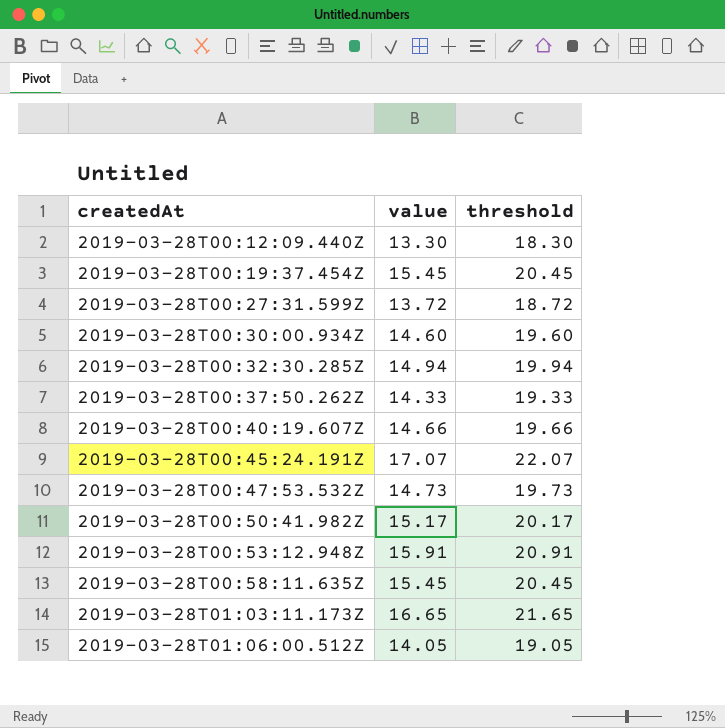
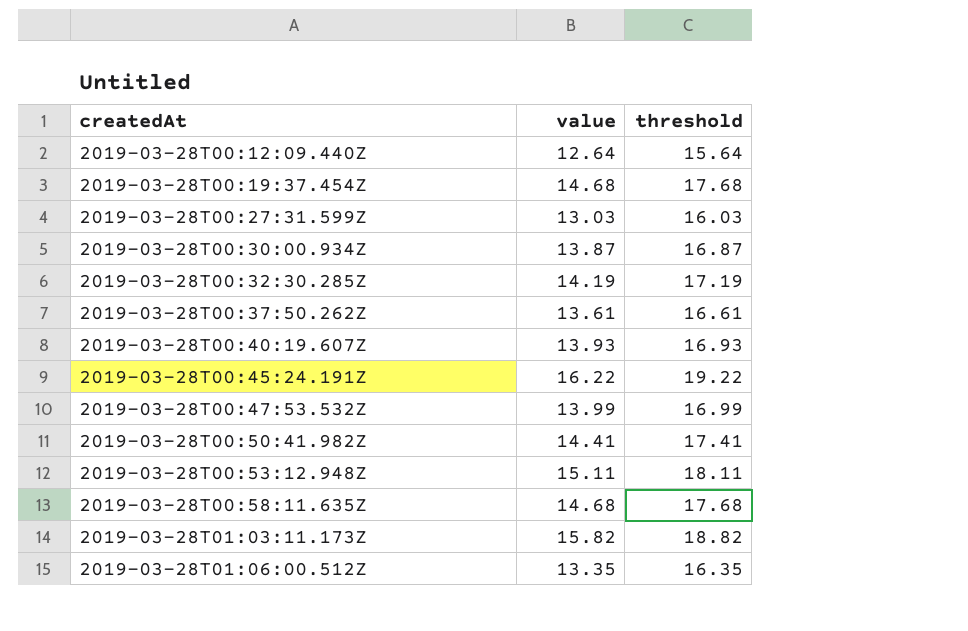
column threshold | formula: [value] + 5 -> [value] + 3
2019-03-28T00:12:09.440Z | value: 13.30 -> 12.64
2019-03-28T00:19:37.454Z | value: 15.45 -> 14.68
2019-03-28T00:27:31.599Z | value: 13.72 -> 13.03
2019-03-28T00:30:00.934Z | value: 14.60 -> 13.87
2019-03-28T00:32:30.285Z | value: 14.94 -> 14.19
2019-03-28T00:37:50.262Z | value: 14.33 -> 13.61
2019-03-28T00:40:19.607Z | value: 14.66 -> 13.93
2019-03-28T00:45:24.191Z | value: 17.07 -> 16.22
2019-03-28T00:47:53.532Z | value: 14.73 -> 13.99
2019-03-28T00:50:41.982Z | value: 15.17 -> 14.41
2019-03-28T00:53:12.948Z | value: 15.91 -> 15.11
2019-03-28T00:58:11.635Z | value: 15.45 -> 14.68
2019-03-28T01:03:11.173Z | value: 16.65 -> 15.82
2019-03-28T01:06:00.512Z | value: 14.05 -> 13.35

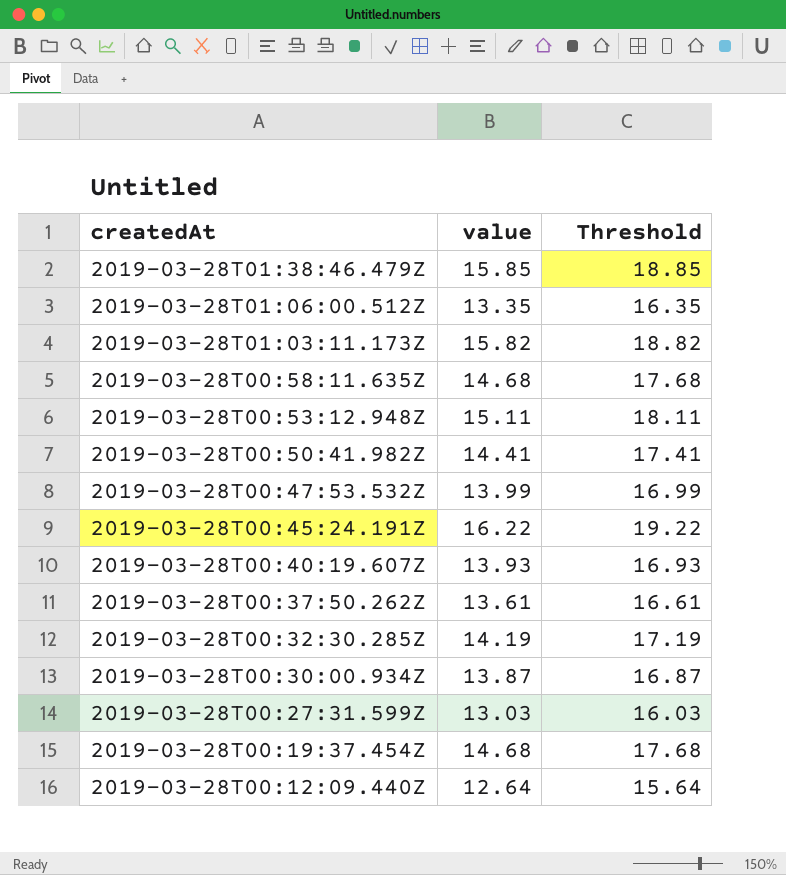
row order: createdAt ascending -> createdAt descending
column name: threshold -> Threshold
row 2019-03-28T01:38:46.479Z: none -> 15.85 | 18.85

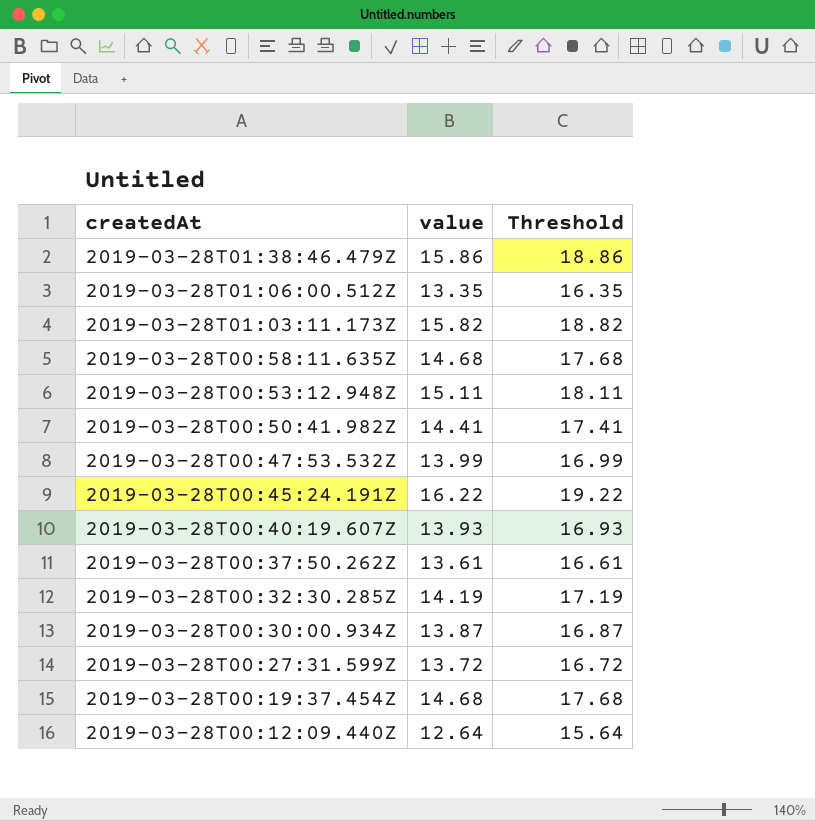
2019-03-28T01:38:46.479Z | value: 15.85 -> 15.86
2019-03-28T01:38:46.479Z | Threshold: 18.85 -> 18.86
2019-03-28T00:27:31.599Z | value: 13.03 -> 13.72
2019-03-28T00:27:31.599Z | Threshold: 16.03 -> 16.72

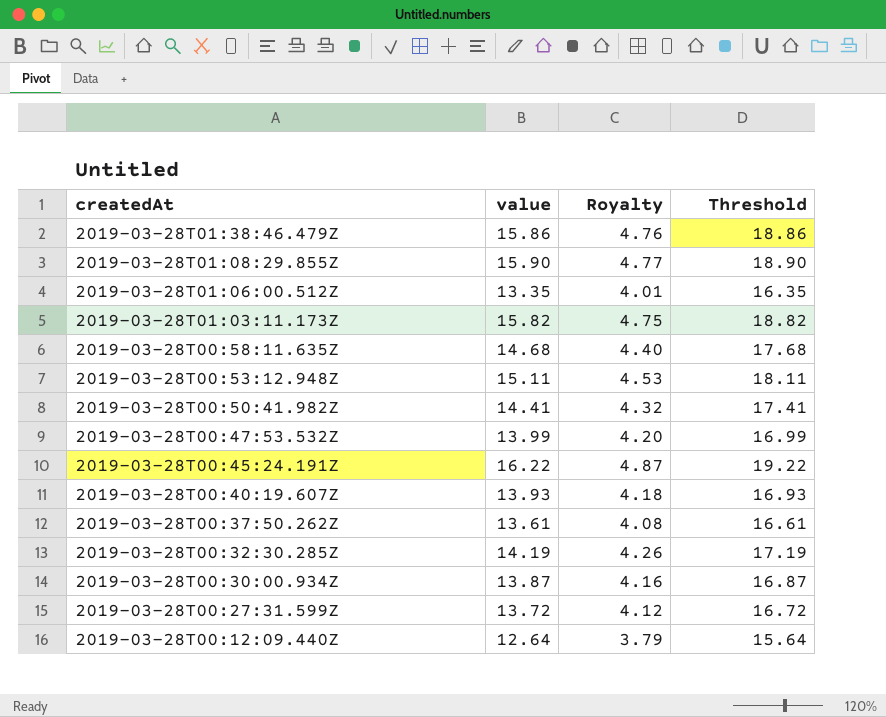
column Royalty | formula: none -> [value] * 0.3
row 2019-03-28T00:19:37.454Z: 14.68 | 17.68 -> none
row 2019-03-28T01:08:29.855Z: none -> 15.90 | 4.77 | 18.90

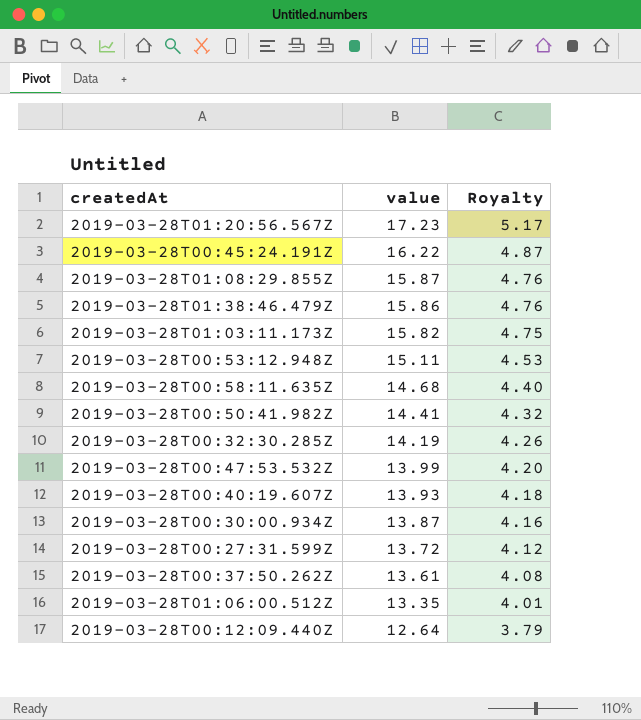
row order: createdAt descending -> value descending
column Threshold | formula: [value] + 3 -> none
row 2019-03-28T01:20:56.567Z: none -> 17.23 | 5.17
2019-03-28T01:08:29.855Z | value: 15.90 -> 15.87
2019-03-28T01:08:29.855Z | Royalty: 4.77 -> 4.76

